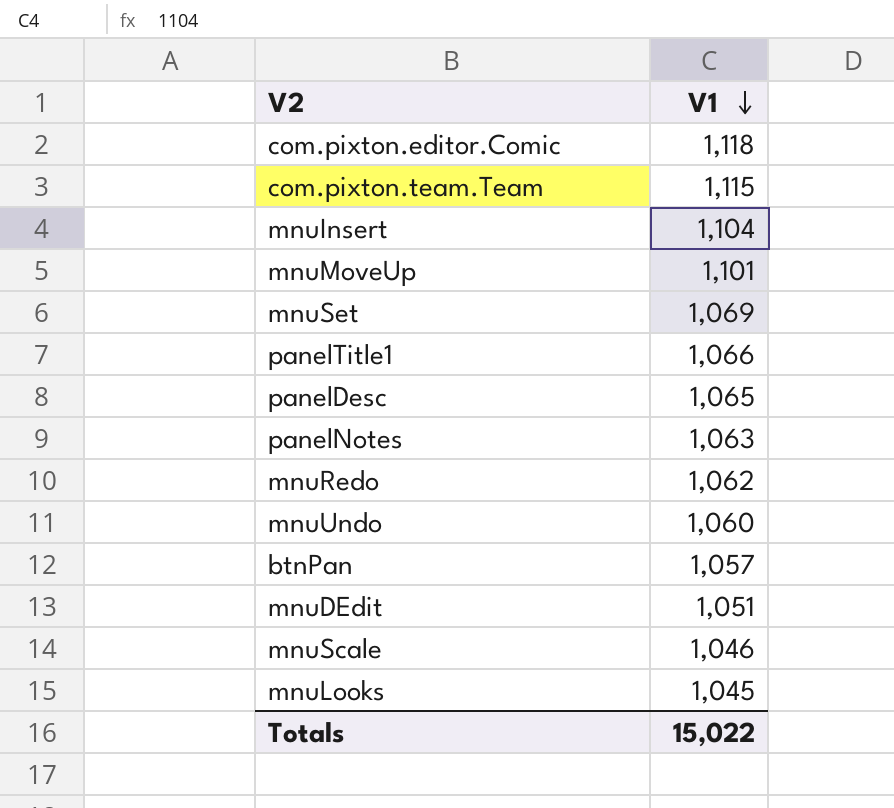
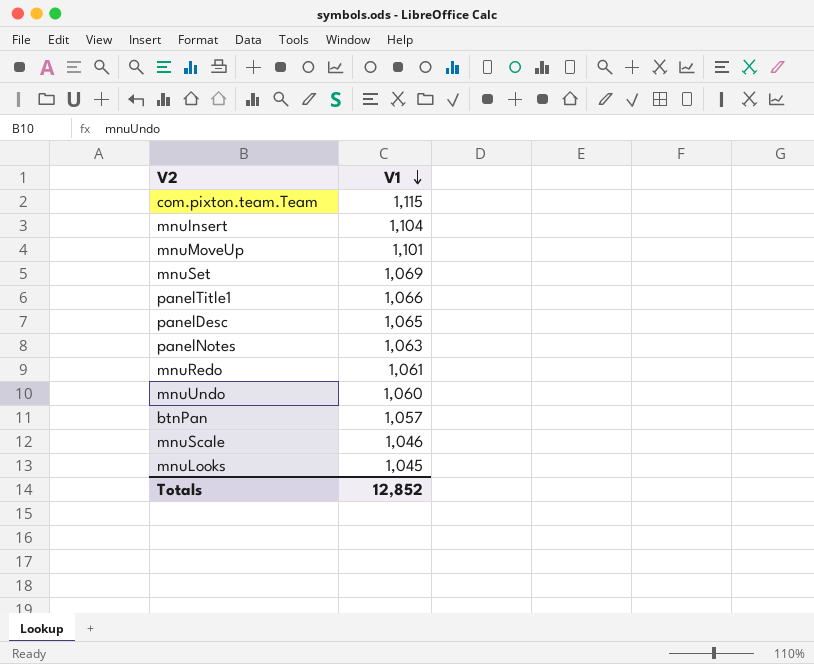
row com.pixton.editor.Comic: 1,118 -> none
row mnuDEdit: 1,051 -> none
mnuRedo | V1: 1,062 -> 1,061
Totals | V1: 15,022 -> 12,852

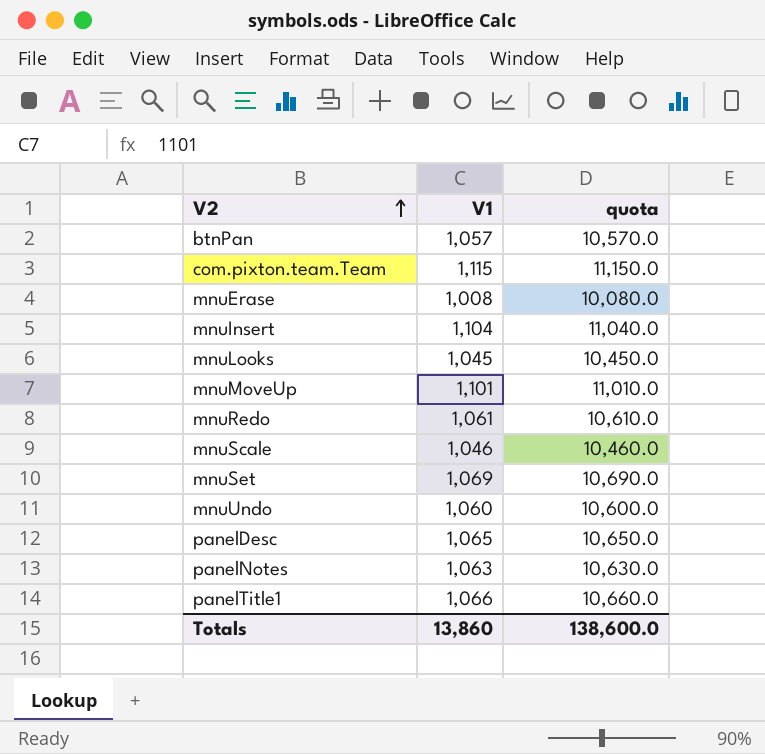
row order: V1 descending -> V2 ascending
column quota | formula: none -> [V1] * 10
row mnuErase: none -> 1,008 | 10,080.0
Totals | V1: 12,852 -> 13,860

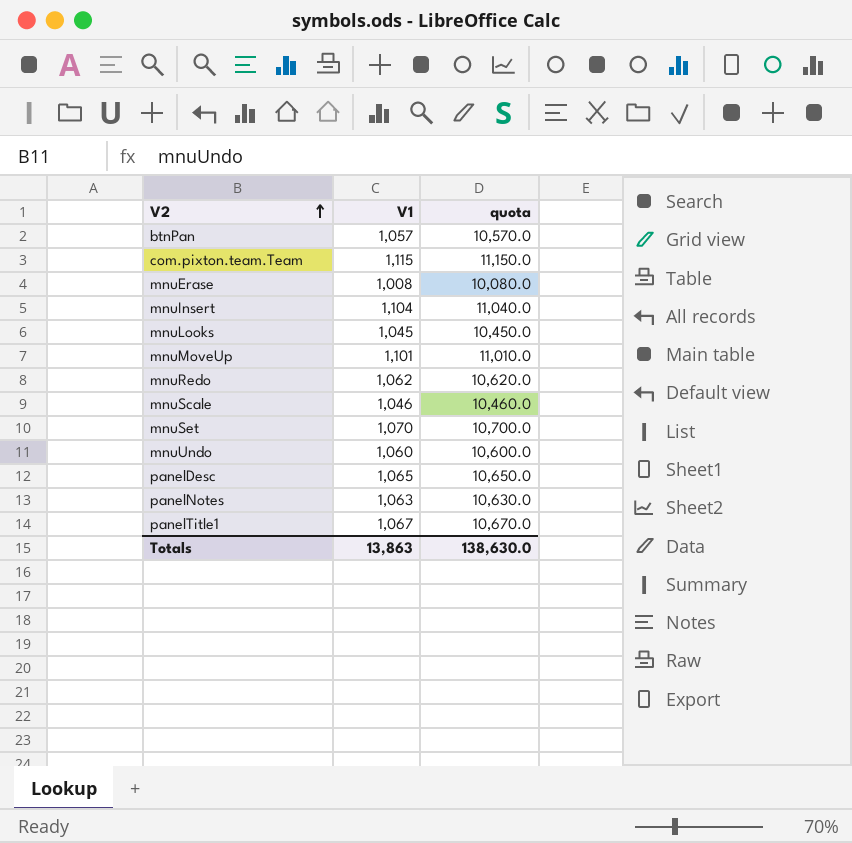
mnuRedo | V1: 1,061 -> 1,062
mnuRedo | quota: 10,610.0 -> 10,620.0
mnuSet | V1: 1,069 -> 1,070
mnuSet | quota: 10,690.0 -> 10,700.0
panelTitle1 | V1: 1,066 -> 1,067
panelTitle1 | quota: 10,660.0 -> 10,670.0
Totals | V1: 13,860 -> 13,863
Totals | quota: 138,600.0 -> 138,630.0

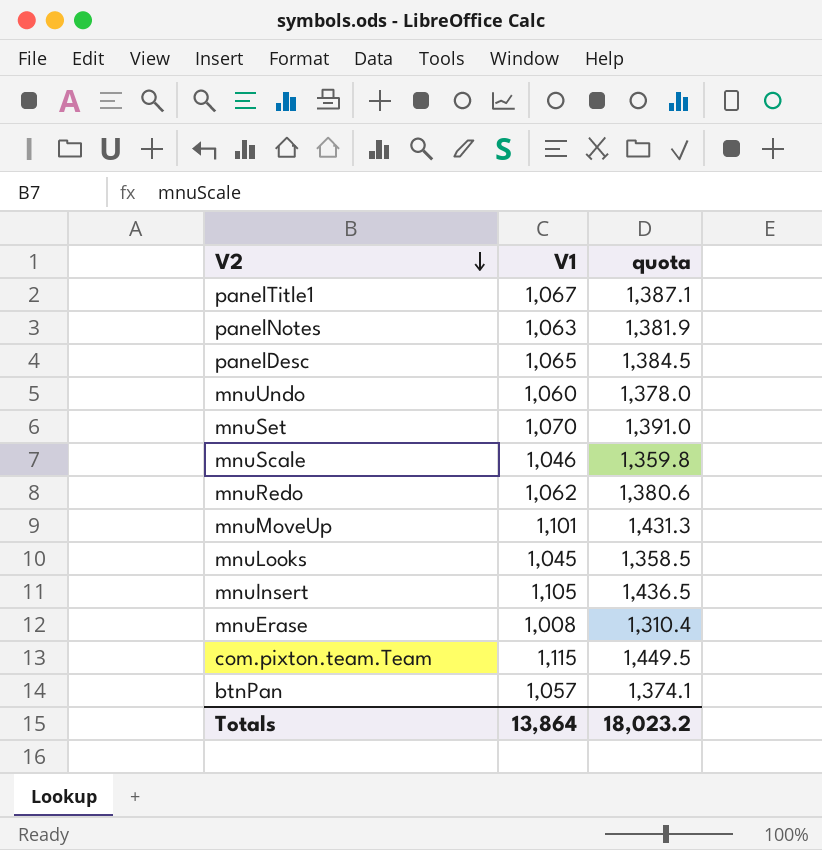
row order: V2 ascending -> V2 descending
column quota | formula: [V1] * 10 -> [V1] * 1.3
mnuInsert | V1: 1,104 -> 1,105
Totals | V1: 13,863 -> 13,864
Totals | quota: 138,630.0 -> 18,023.2

